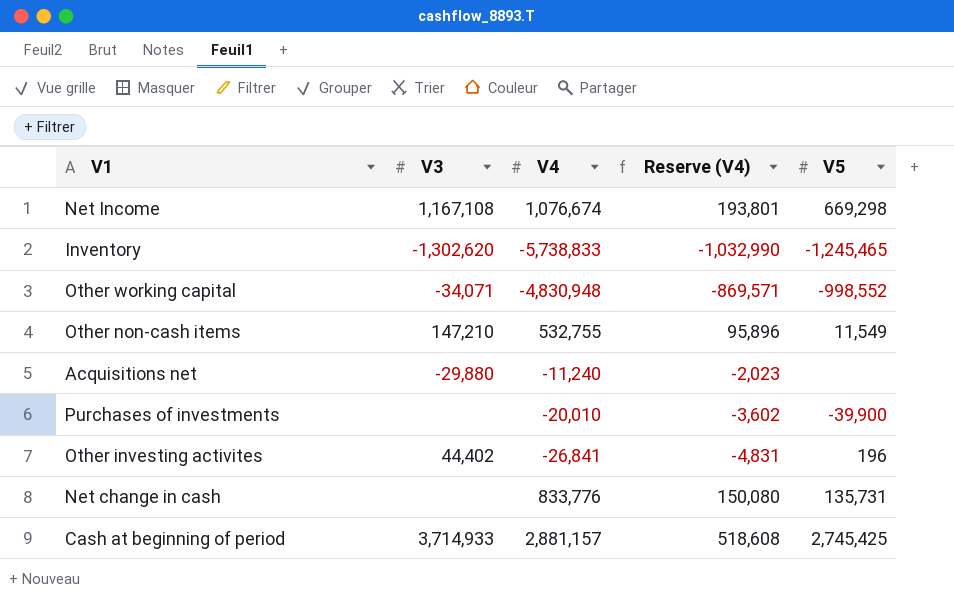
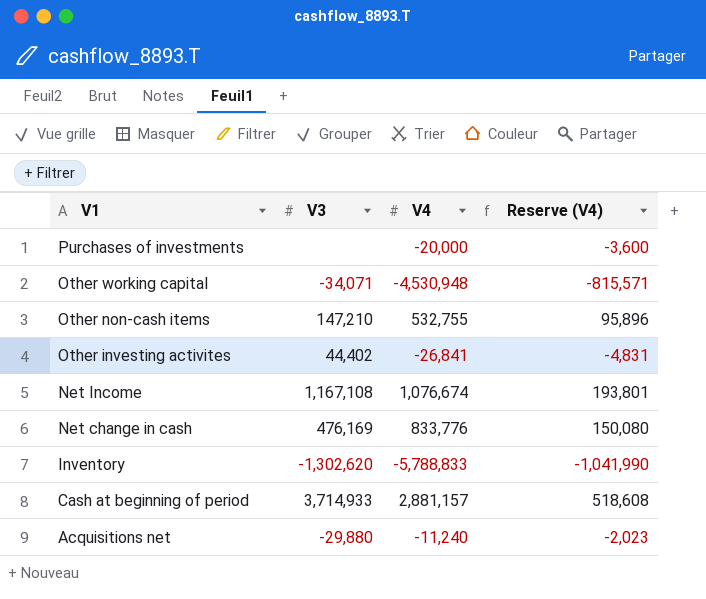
row order: none -> V1 descending
column V5 | position: 5 -> none
Purchases of investments | V4: -20,010 -> -20,000
Purchases of investments | Reserve (V4): -3,602 -> -3,600
Other working capital | V4: -4,830,948 -> -4,530,948
Other working capital | Reserve (V4): -869,571 -> -815,571
Net change in cash | V3: none -> 476,169
Inventory | V4: -5,738,833 -> -5,788,833
Inventory | Reserve (V4): -1,032,990 -> -1,041,990

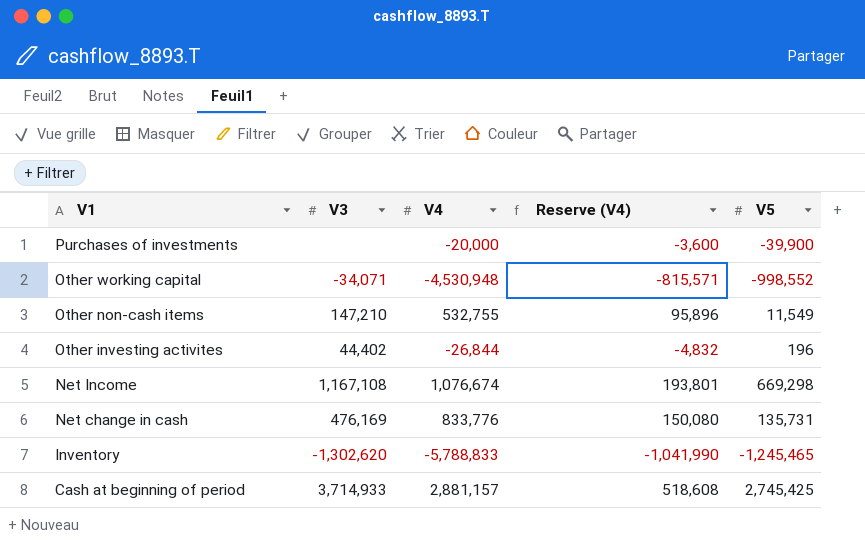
column V5 | position: none -> 5
row Acquisitions net: -29,880 | -11,240 | -2,023 -> none
Other investing activites | V4: -26,841 -> -26,844
Other investing activites | Reserve (V4): -4,831 -> -4,832

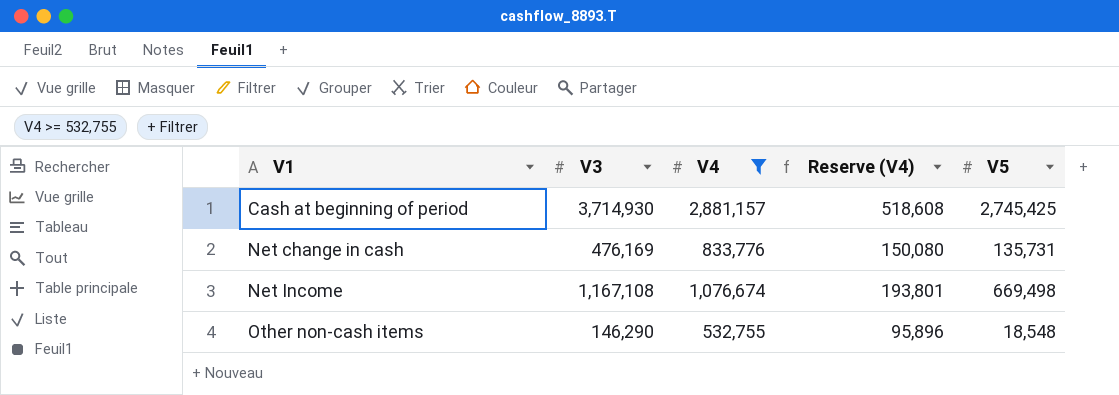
filter: none -> V4 >= 532,755
row order: V1 descending -> V1 ascending
Cash at beginning of period | V3: 3,714,933 -> 3,714,930
Net Income | V5: 669,298 -> 669,498
Other non-cash items | V3: 147,210 -> 146,290
Other non-cash items | V5: 11,549 -> 18,548

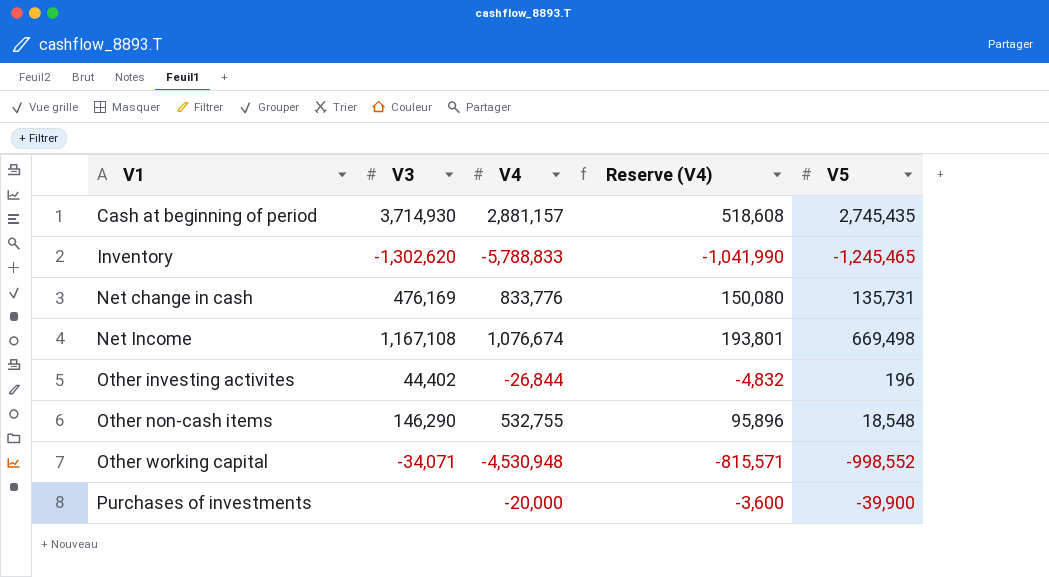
filter: V4 >= 532,755 -> none
Cash at beginning of period | V5: 2,745,425 -> 2,745,435

